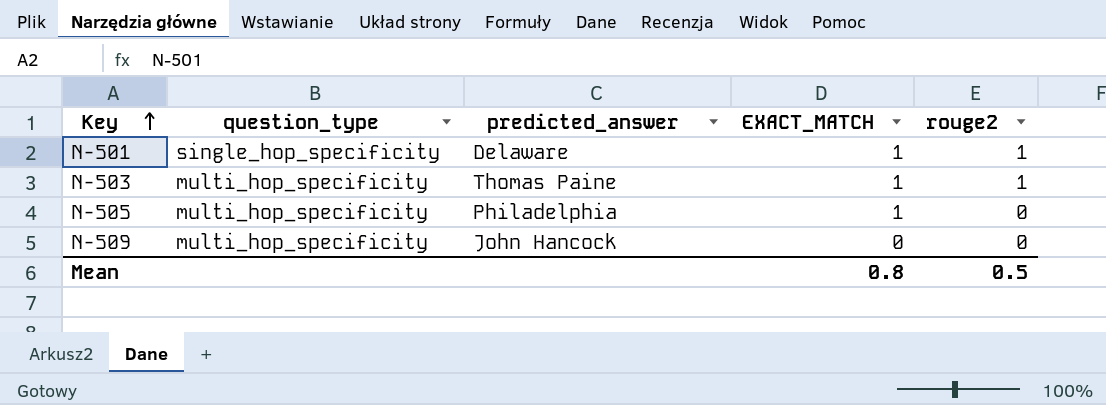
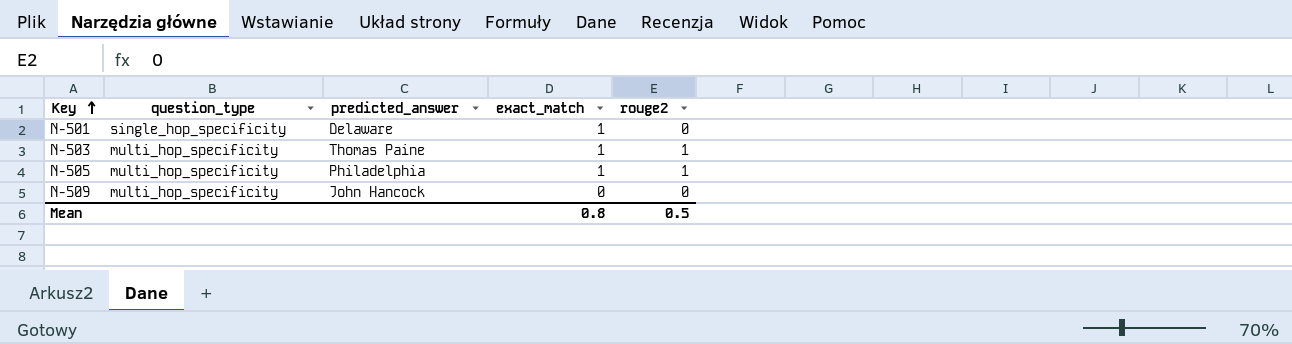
column name: EXACT_MATCH -> exact_match
N-501 | rouge2: 1 -> 0
N-505 | rouge2: 0 -> 1

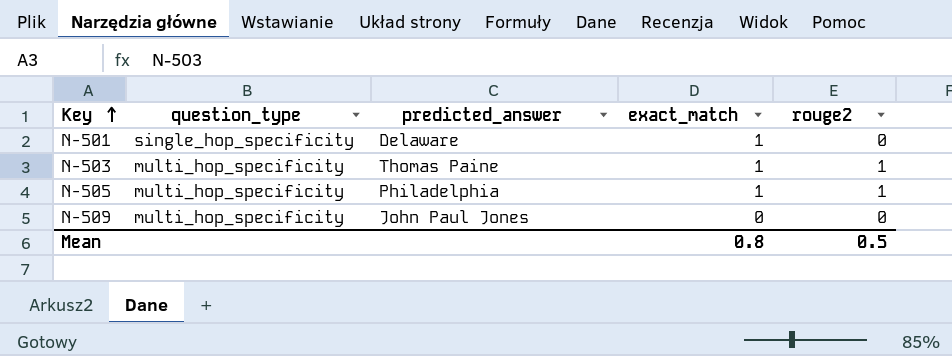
N-509 | predicted_answer: John Hancock -> John Paul Jones

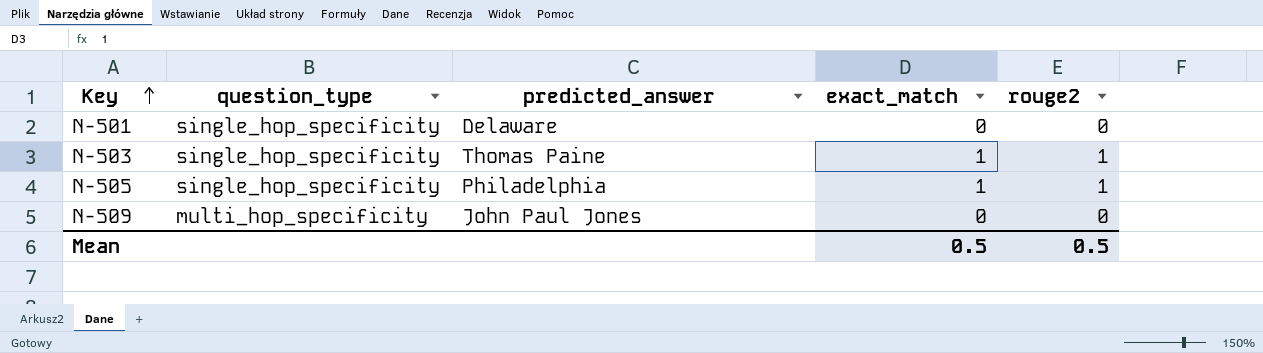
N-501 | exact_match: 1 -> 0
N-503 | question_type: multi_hop_specificity -> single_hop_specificity
N-505 | question_type: multi_hop_specificity -> single_hop_specificity
Mean | exact_match: 0.8 -> 0.5

